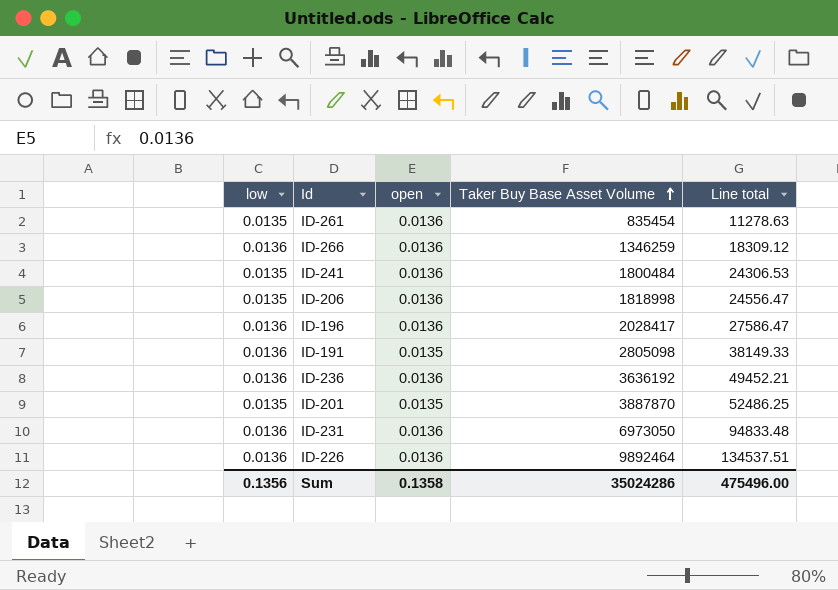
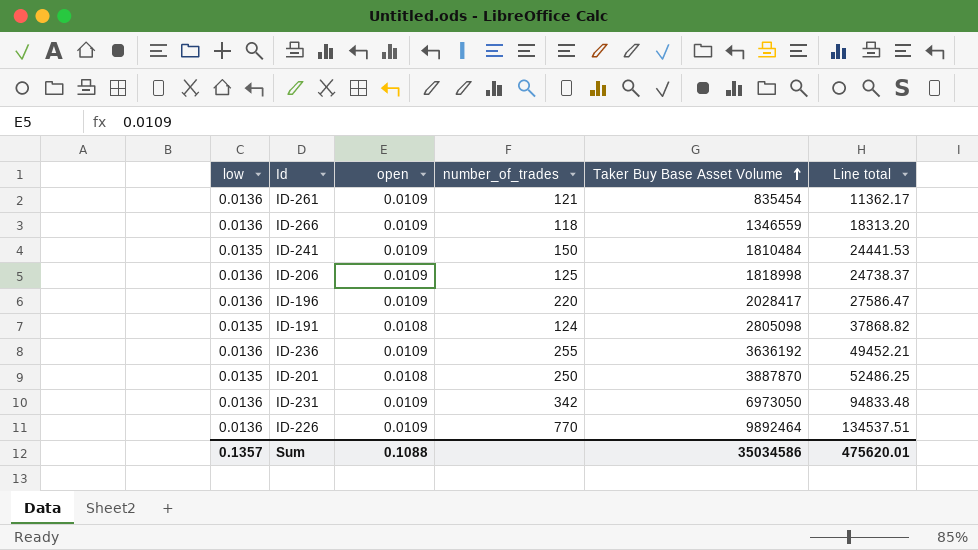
column number_of_trades | position: none -> 4
ID-261 | low: 0.0135 -> 0.0136
ID-261 | open: 0.0136 -> 0.0109
ID-261 | Line total: 11278.63 -> 11362.17
ID-266 | open: 0.0136 -> 0.0109
ID-266 | Taker Buy Base Asset Volume: 1346259 -> 1346559
ID-266 | Line total: 18309.12 -> 18313.20
ID-241 | open: 0.0136 -> 0.0109
ID-241 | Taker Buy Base Asset Volume: 1800484 -> 1810484
ID-241 | Line total: 24306.53 -> 24441.53
ID-206 | low: 0.0135 -> 0.0136
ID-206 | open: 0.0136 -> 0.0109
ID-206 | Line total: 24556.47 -> 24738.37
ID-196 | open: 0.0136 -> 0.0109
ID-191 | low: 0.0136 -> 0.0135
ID-191 | open: 0.0135 -> 0.0108
ID-191 | Line total: 38149.33 -> 37868.82
ID-236 | open: 0.0136 -> 0.0109
ID-201 | open: 0.0135 -> 0.0108
ID-231 | open: 0.0136 -> 0.0109
ID-226 | open: 0.0136 -> 0.0109
Sum | low: 0.1356 -> 0.1357
Sum | open: 0.1358 -> 0.1088
Sum | Taker Buy Base Asset Volume: 35024286 -> 35034586
Sum | Line total: 475496.00 -> 475620.01

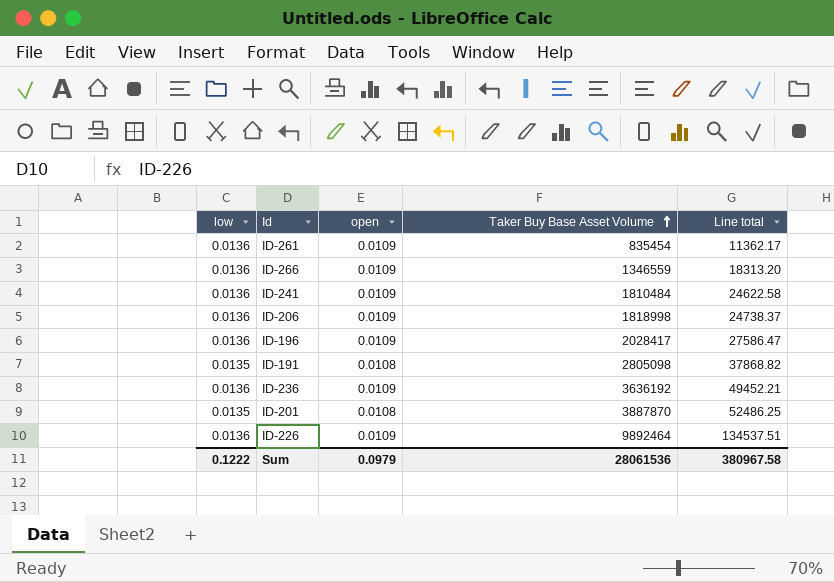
column number_of_trades | position: 4 -> none
row ID-231: 0.0136 | 0.0109 | 342 | 6973050 | 94833.48 -> none
ID-241 | low: 0.0135 -> 0.0136
ID-241 | Line total: 24441.53 -> 24622.58
Sum | low: 0.1357 -> 0.1222
Sum | open: 0.1088 -> 0.0979
Sum | Taker Buy Base Asset Volume: 35034586 -> 28061536
Sum | Line total: 475620.01 -> 380967.58

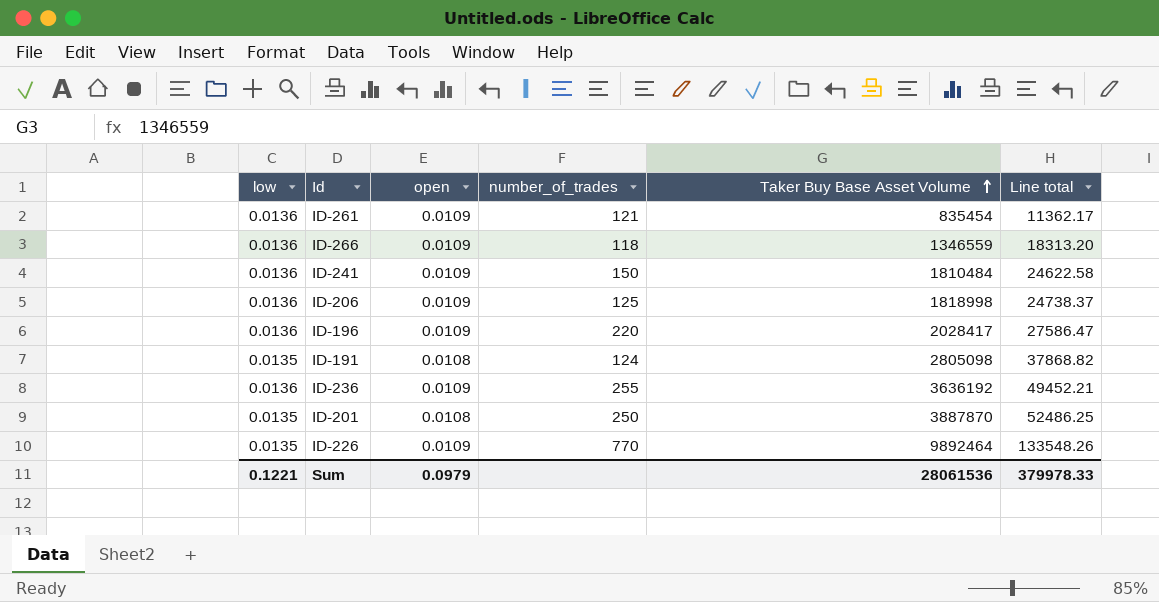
column number_of_trades | position: none -> 4
ID-226 | low: 0.0136 -> 0.0135
ID-226 | Line total: 134537.51 -> 133548.26
Sum | low: 0.1222 -> 0.1221
Sum | Line total: 380967.58 -> 379978.33

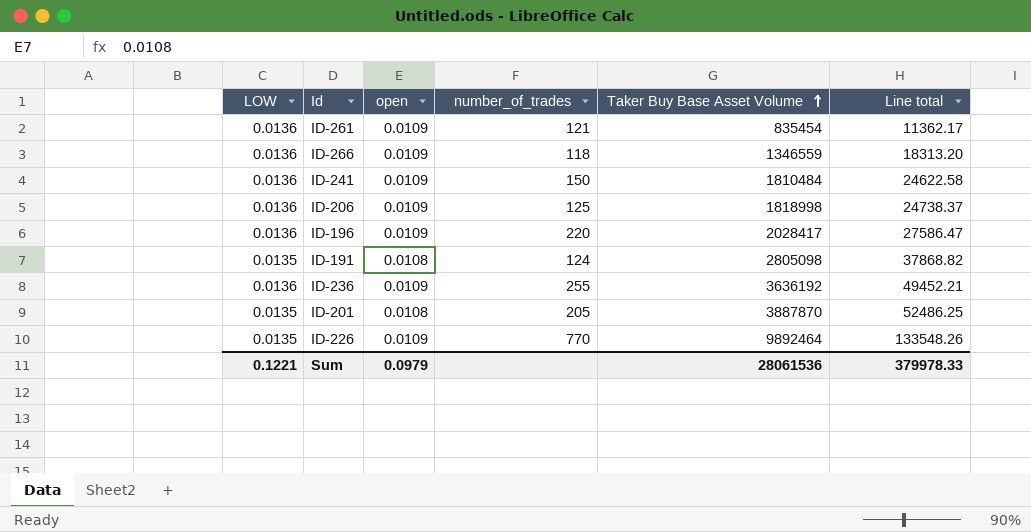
column name: low -> LOW
ID-201 | number_of_trades: 250 -> 205

